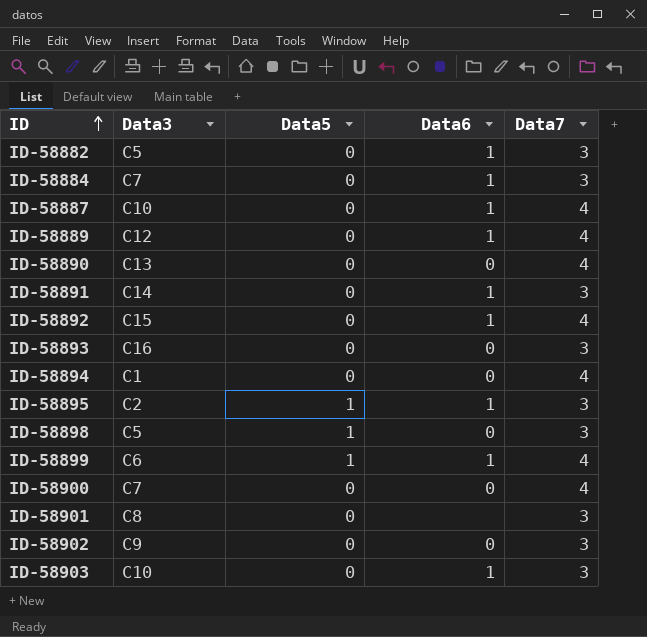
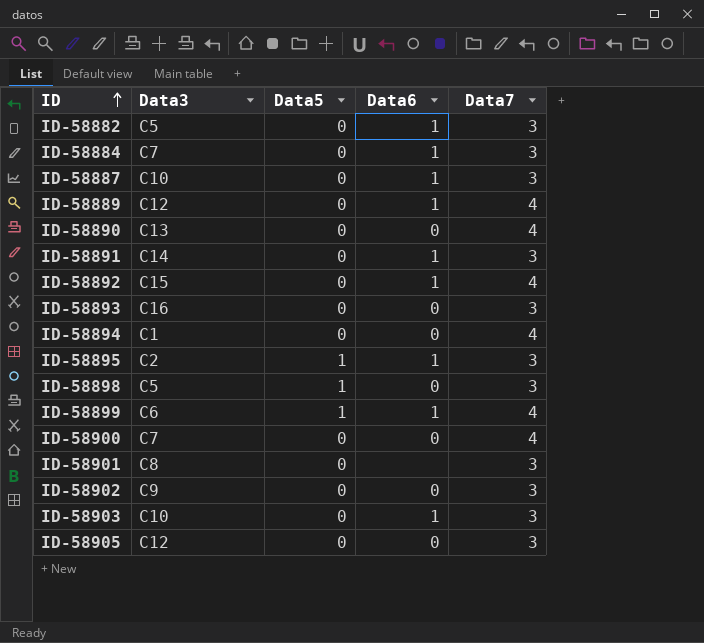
ID-58887 | Data7: 4 -> 3
row ID-58905: none -> C12 | 0 | 0 | 3

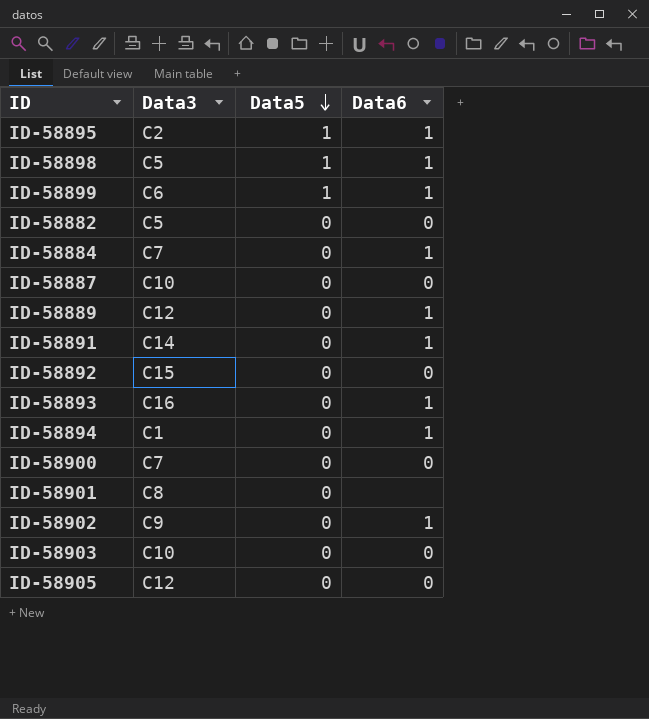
row order: ID ascending -> Data5 descending
column Data7 | position: 5 -> none
row ID-58890: C13 | 0 | 0 | 4 -> none
ID-58898 | Data6: 0 -> 1
ID-58882 | Data6: 1 -> 0
ID-58887 | Data6: 1 -> 0
ID-58892 | Data6: 1 -> 0
ID-58893 | Data6: 0 -> 1
ID-58894 | Data6: 0 -> 1
ID-58902 | Data6: 0 -> 1
ID-58903 | Data6: 1 -> 0

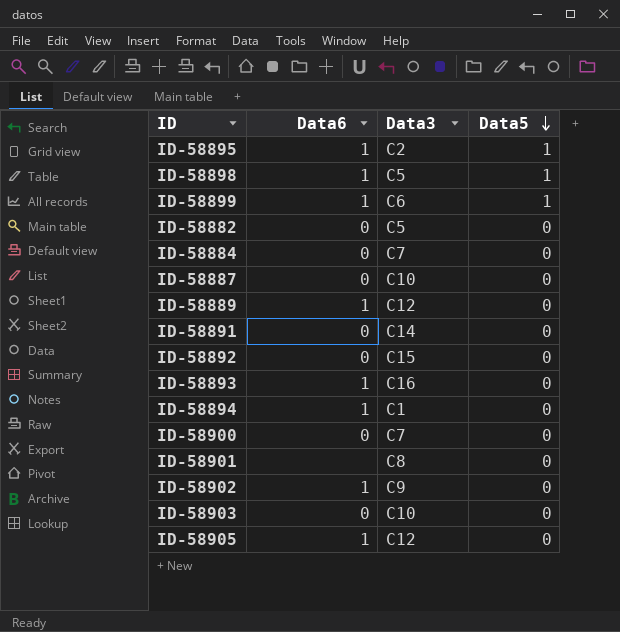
column Data6 | position: 4 -> 2
ID-58884 | Data6: 1 -> 0
ID-58891 | Data6: 1 -> 0
ID-58905 | Data6: 0 -> 1

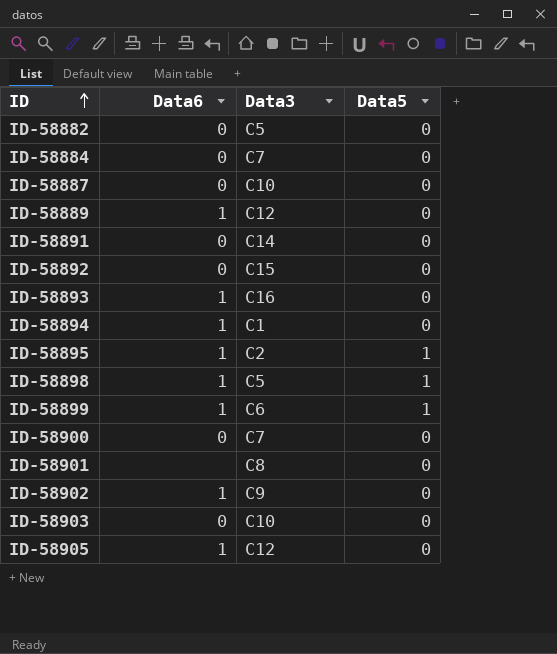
row order: Data5 descending -> ID ascending

